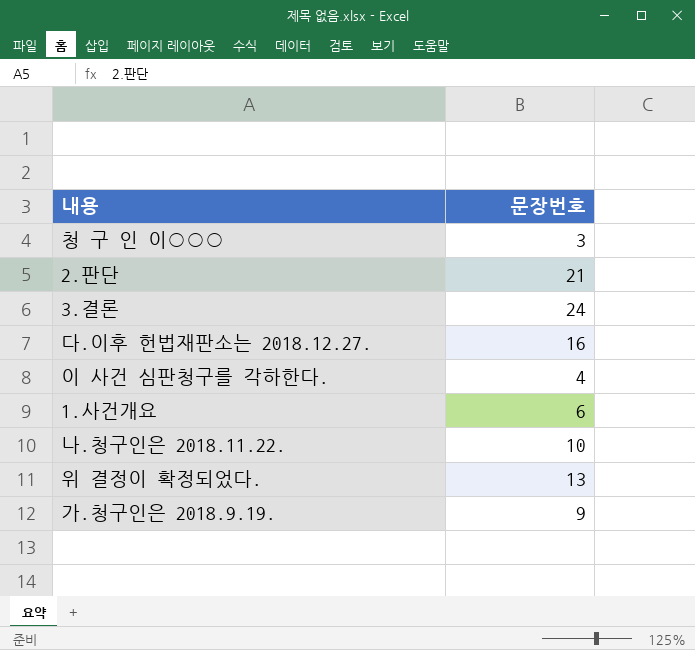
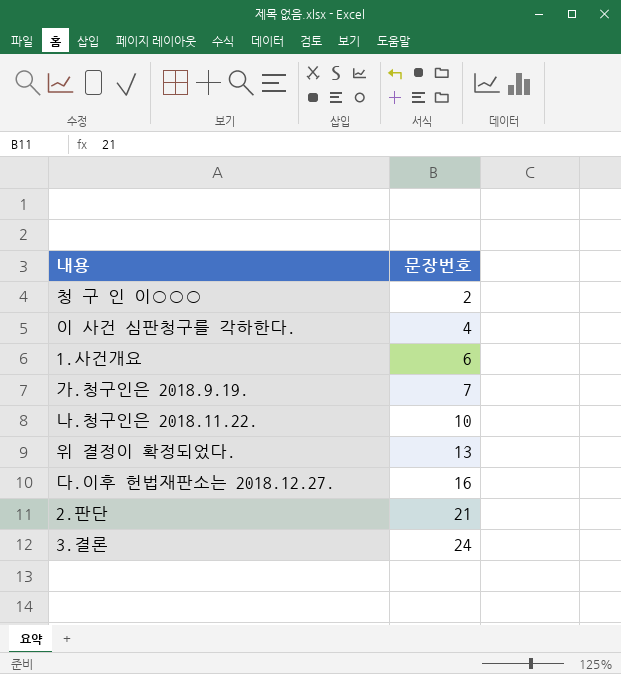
row order: none -> 문장번호 ascending
청 구 인 이○○○ | 문장번호: 3 -> 2
가.청구인은 2018.9.19. | 문장번호: 9 -> 7

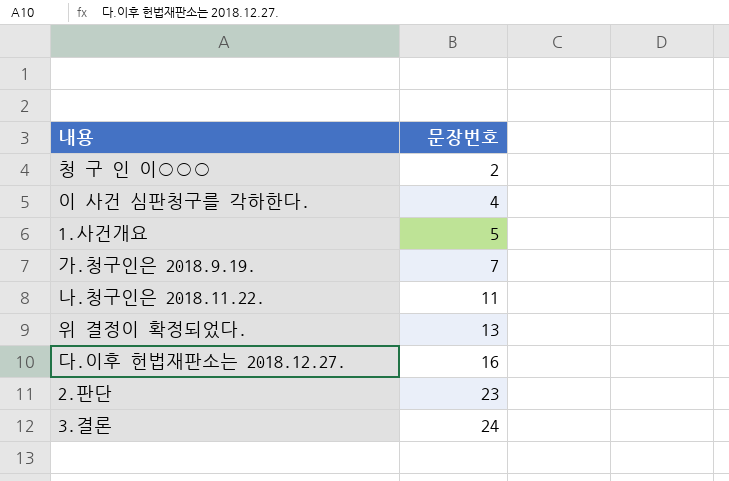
1.사건개요 | 문장번호: 6 -> 5
나.청구인은 2018.11.22. | 문장번호: 10 -> 11
2.판단 | 문장번호: 21 -> 23

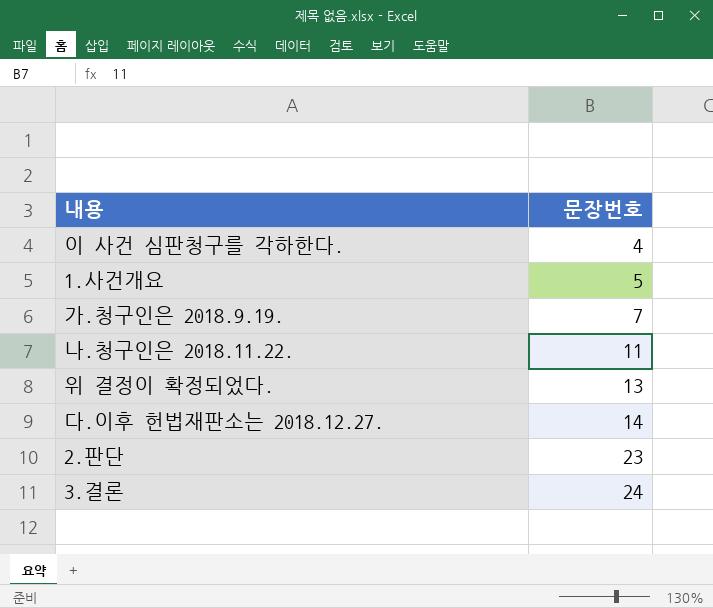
row 청 구 인 이○○○: 2 -> none
다.이후 헌법재판소는 2018.12.27. | 문장번호: 16 -> 14

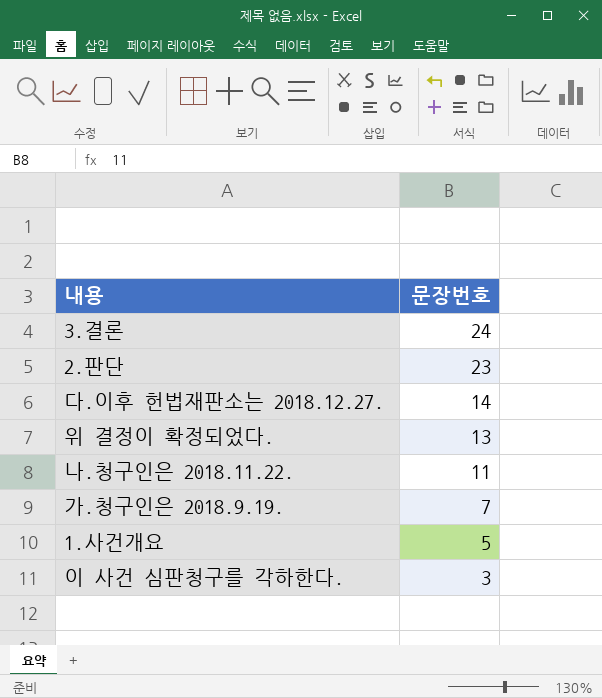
row order: 문장번호 ascending -> 문장번호 descending
이 사건 심판청구를 각하한다. | 문장번호: 4 -> 3

